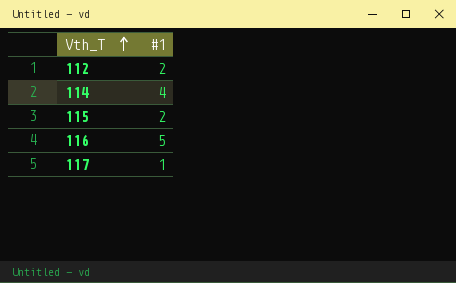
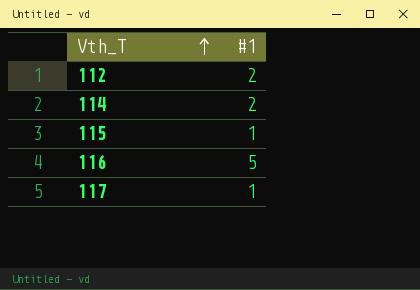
114 | #1: 4 -> 2
115 | #1: 2 -> 1

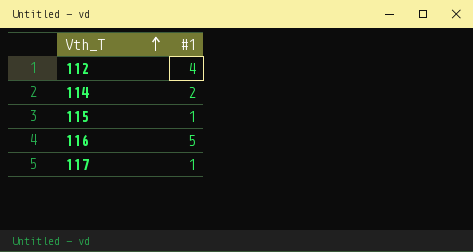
112 | #1: 2 -> 4

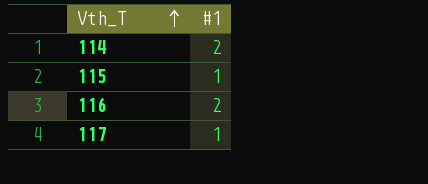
row 112: 4 -> none
116 | #1: 5 -> 2

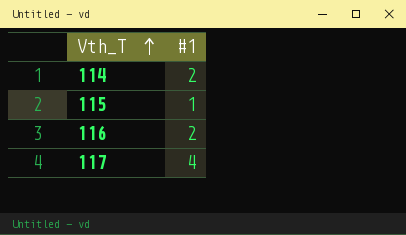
117 | #1: 1 -> 4

